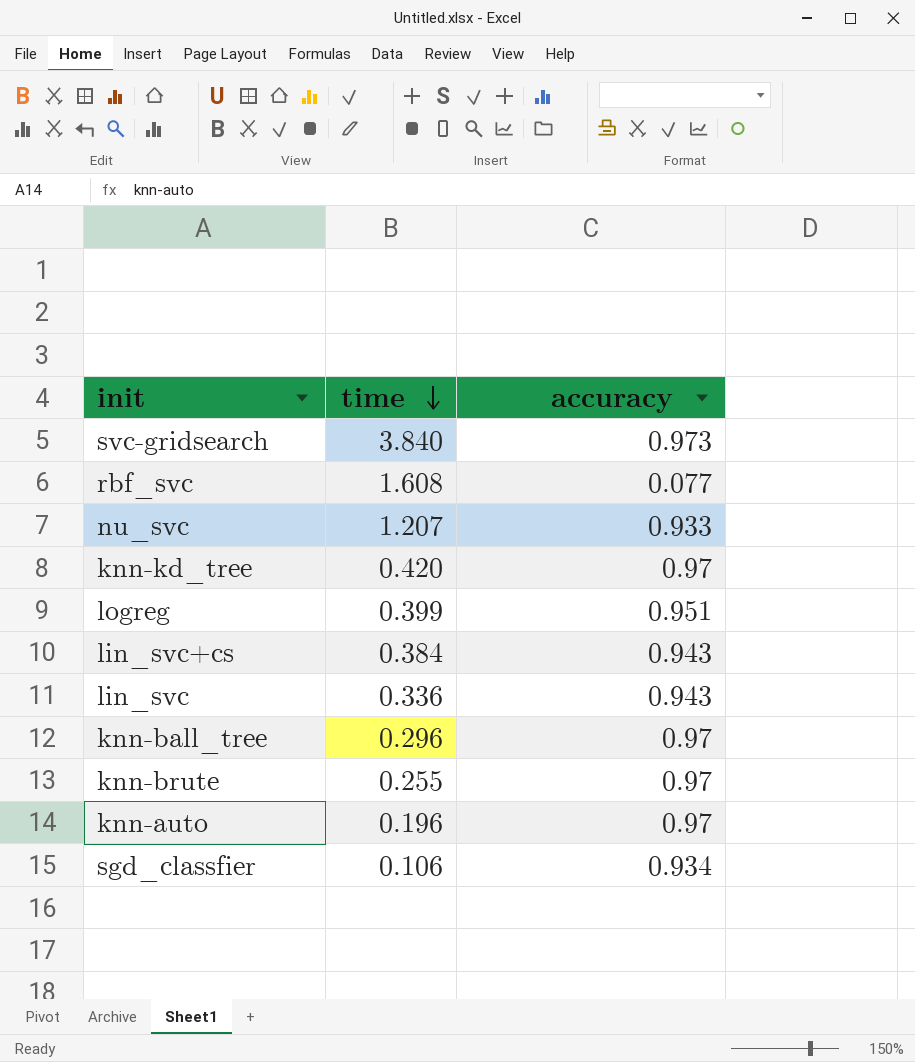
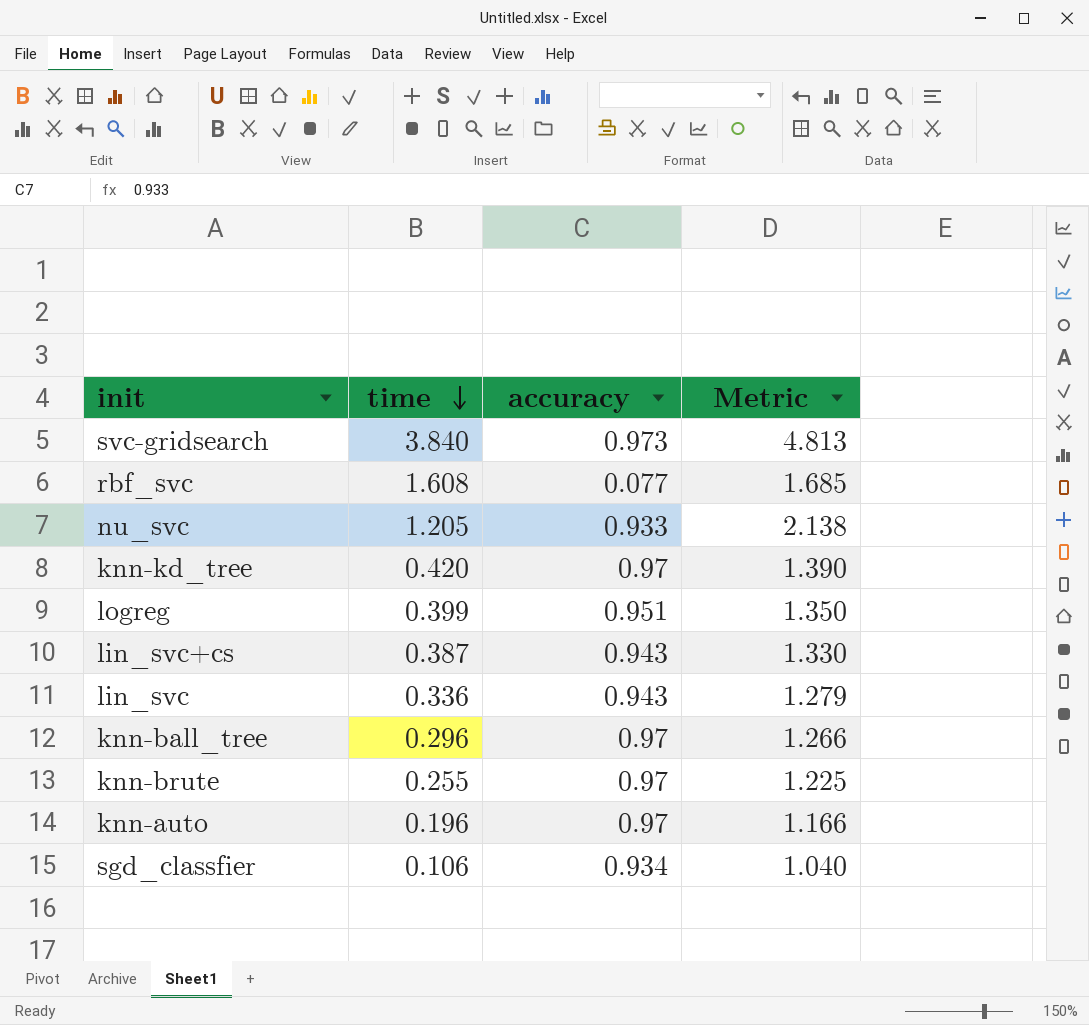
column Metric | formula: none -> [time] + [accuracy]
nu_svc | time: 1.207 -> 1.205
lin_svc+cs | time: 0.384 -> 0.387

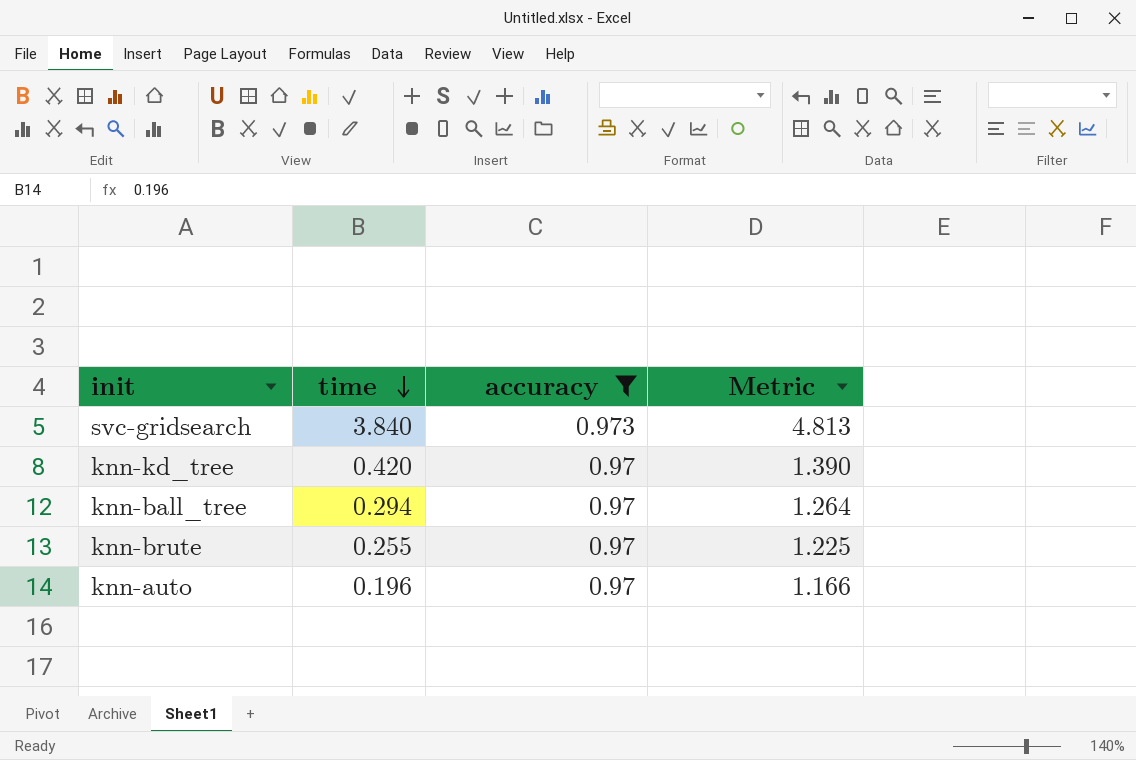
filter: none -> accuracy >= 0.97
knn-ball_tree | time: 0.296 -> 0.294
knn-ball_tree | Metric: 1.266 -> 1.264

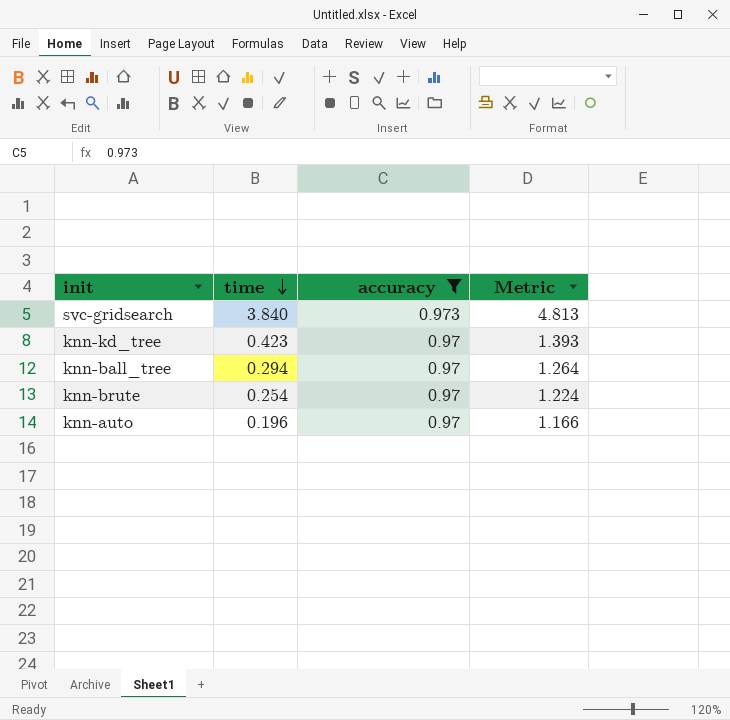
knn-kd_tree | time: 0.420 -> 0.423
knn-kd_tree | Metric: 1.390 -> 1.393
knn-brute | time: 0.255 -> 0.254
knn-brute | Metric: 1.225 -> 1.224

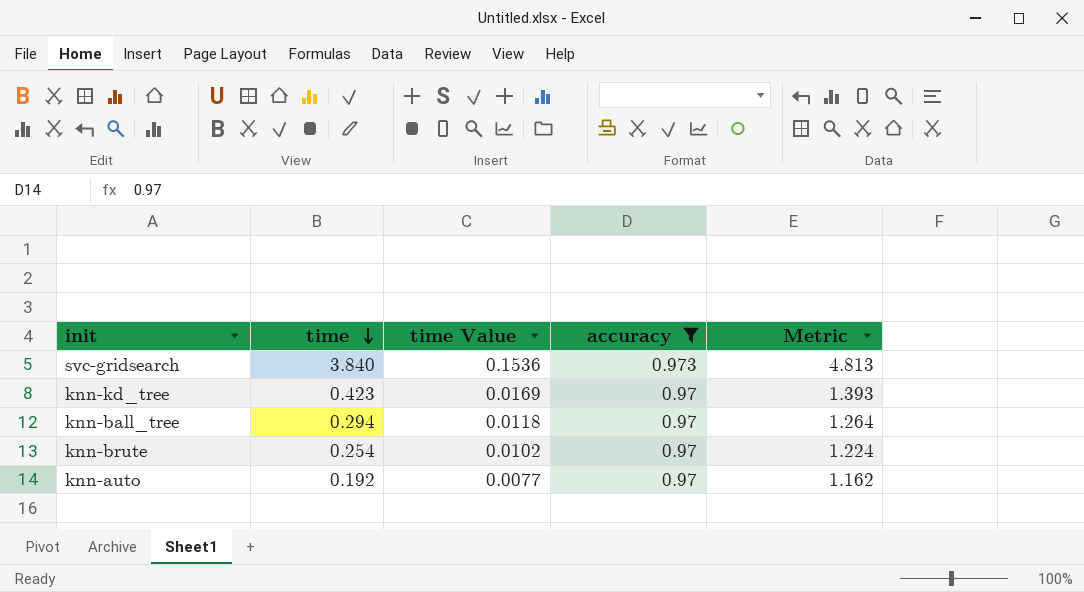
column time Value | formula: none -> [time] * 0.04
knn-auto | time: 0.196 -> 0.192
knn-auto | Metric: 1.166 -> 1.162

